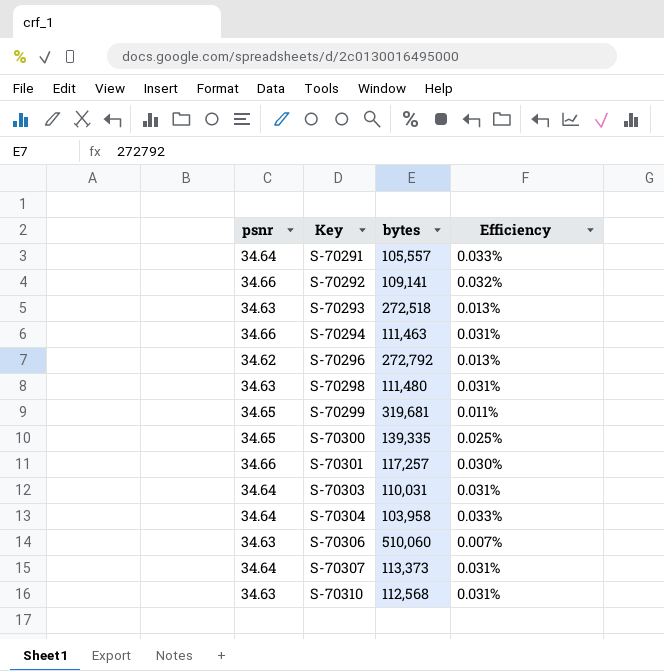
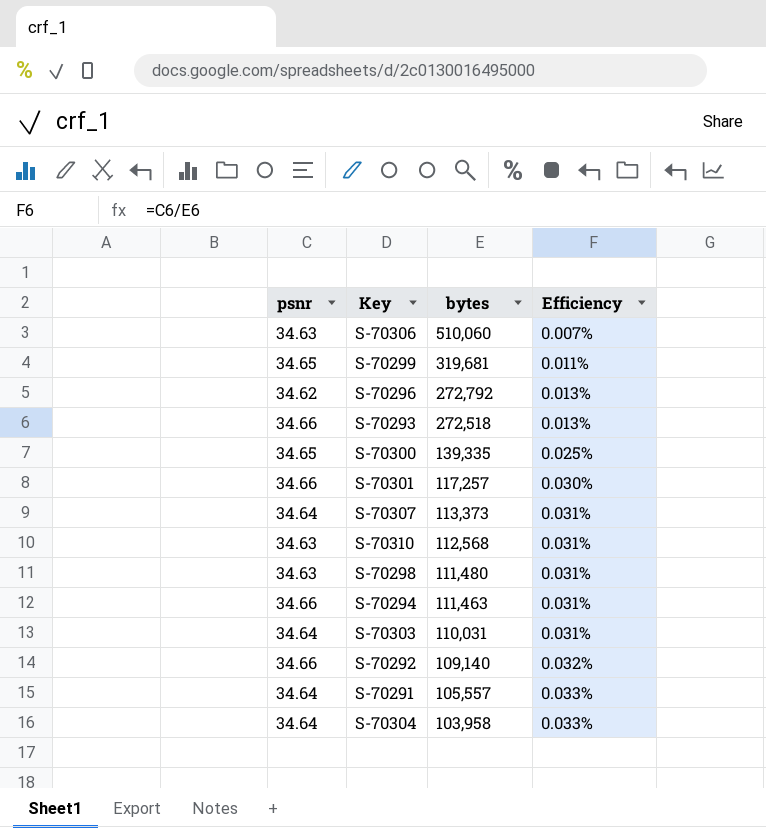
row order: Key ascending -> bytes descending
S-70293 | psnr: 34.63 -> 34.66
S-70292 | bytes: 109,141 -> 109,140

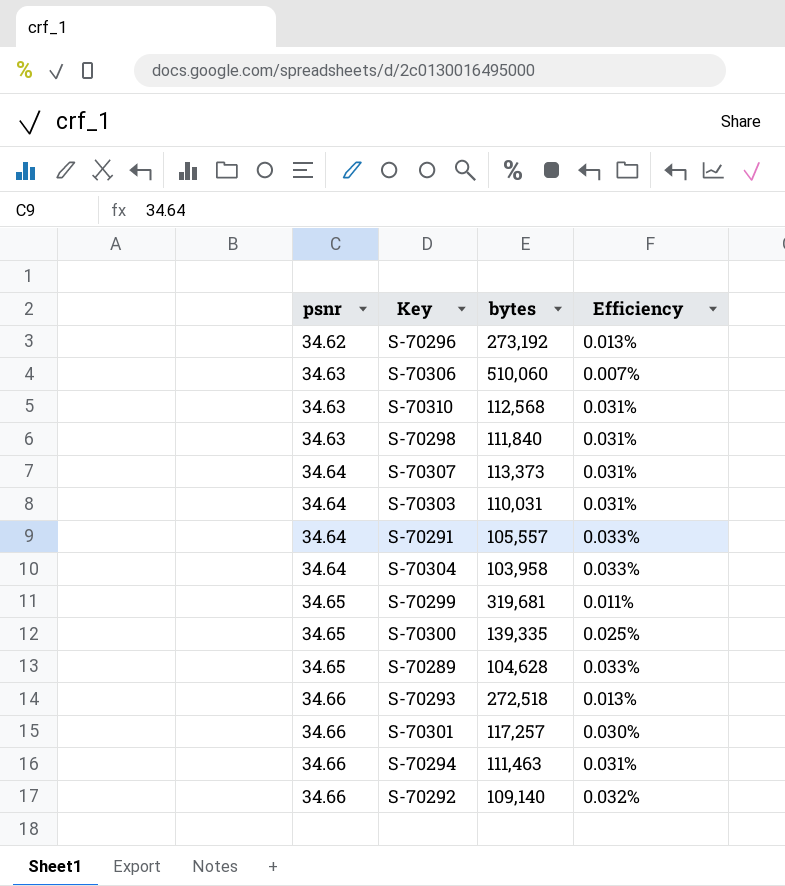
row order: bytes descending -> psnr ascending
S-70296 | bytes: 272,792 -> 273,192
S-70298 | bytes: 111,480 -> 111,840
row S-70289: none -> 34.65 | 104,628 | 0.033%

